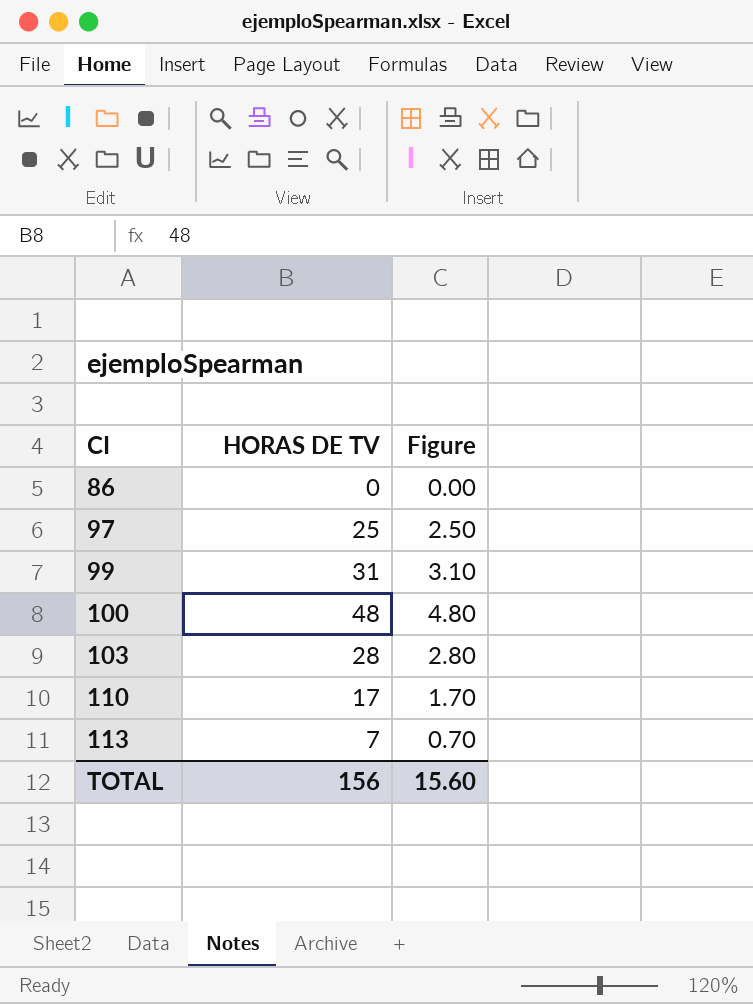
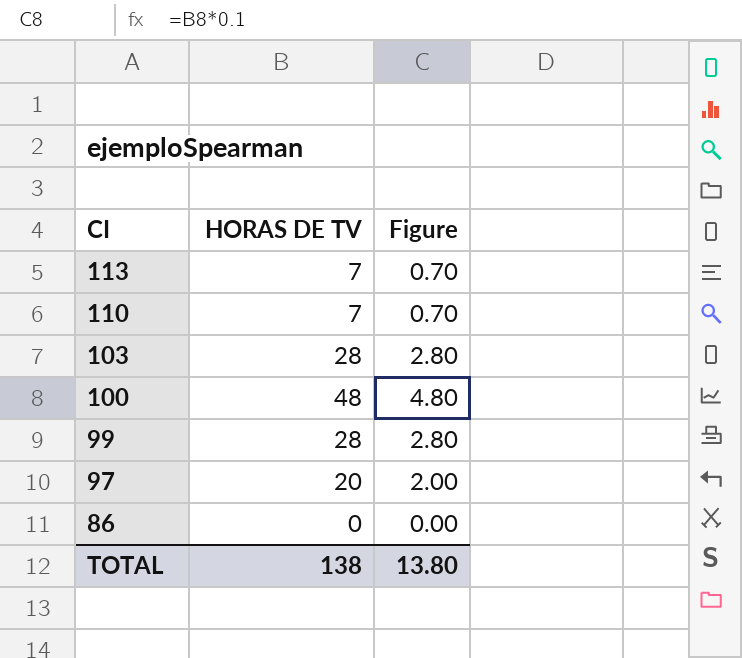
row order: CI ascending -> CI descending
110 | HORAS DE TV: 17 -> 7
110 | Figure: 1.70 -> 0.70
99 | HORAS DE TV: 31 -> 28
99 | Figure: 3.10 -> 2.80
97 | HORAS DE TV: 25 -> 20
97 | Figure: 2.50 -> 2.00
TOTAL | HORAS DE TV: 156 -> 138
TOTAL | Figure: 15.60 -> 13.80

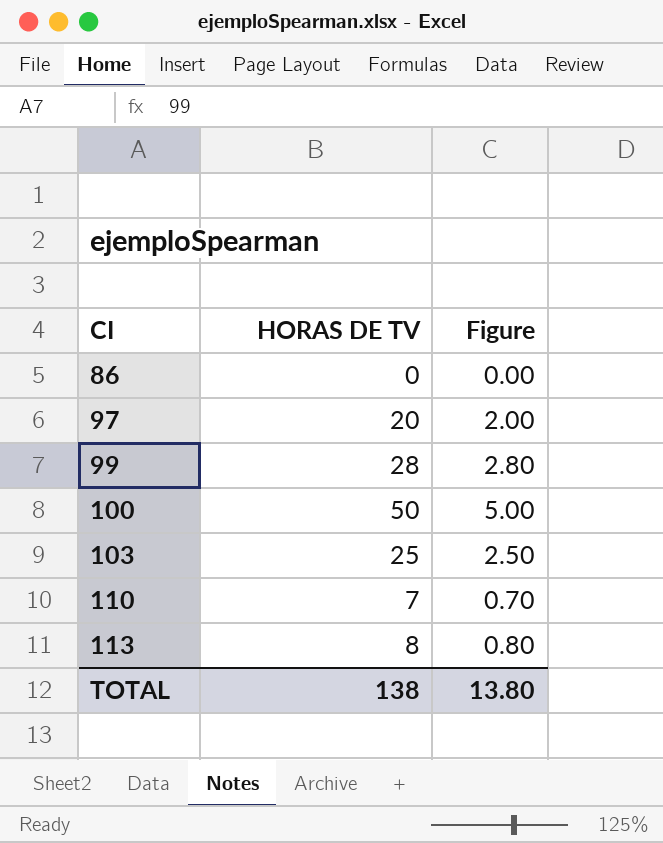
row order: CI descending -> CI ascending
100 | HORAS DE TV: 48 -> 50
100 | Figure: 4.80 -> 5.00
103 | HORAS DE TV: 28 -> 25
103 | Figure: 2.80 -> 2.50
113 | HORAS DE TV: 7 -> 8
113 | Figure: 0.70 -> 0.80

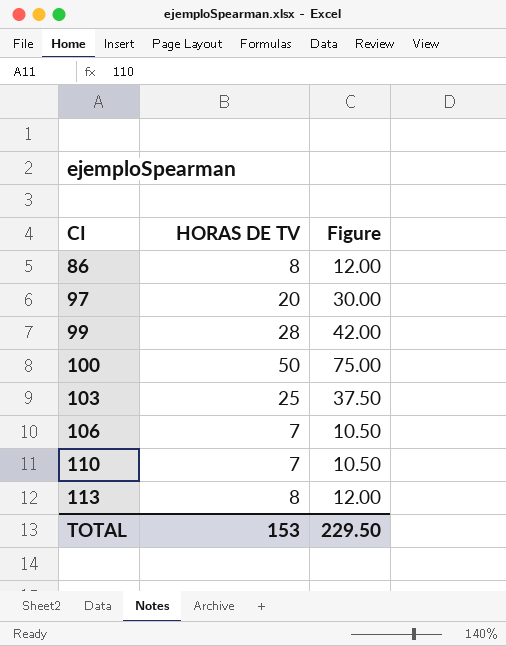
column Figure | formula: [HORAS DE TV] * 0.1 -> [HORAS DE TV] * 1.5
86 | HORAS DE TV: 0 -> 8
row 106: none -> 7 | 10.50
TOTAL | HORAS DE TV: 138 -> 153
TOTAL | Figure: 13.80 -> 229.50

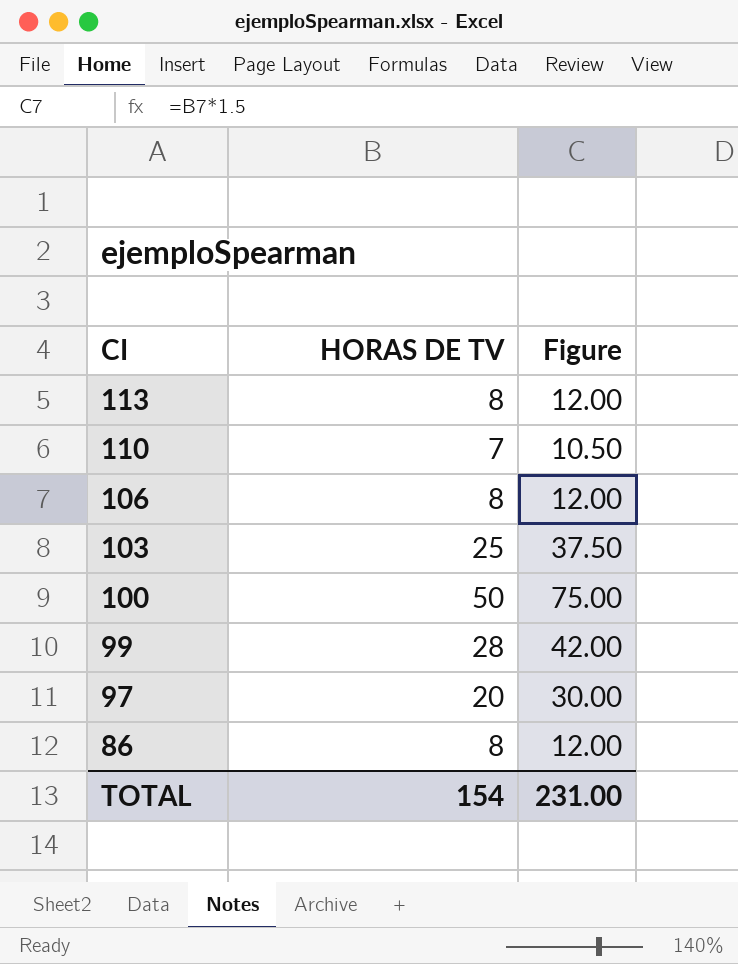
row order: CI ascending -> CI descending
106 | HORAS DE TV: 7 -> 8
106 | Figure: 10.50 -> 12.00
TOTAL | HORAS DE TV: 153 -> 154
TOTAL | Figure: 229.50 -> 231.00

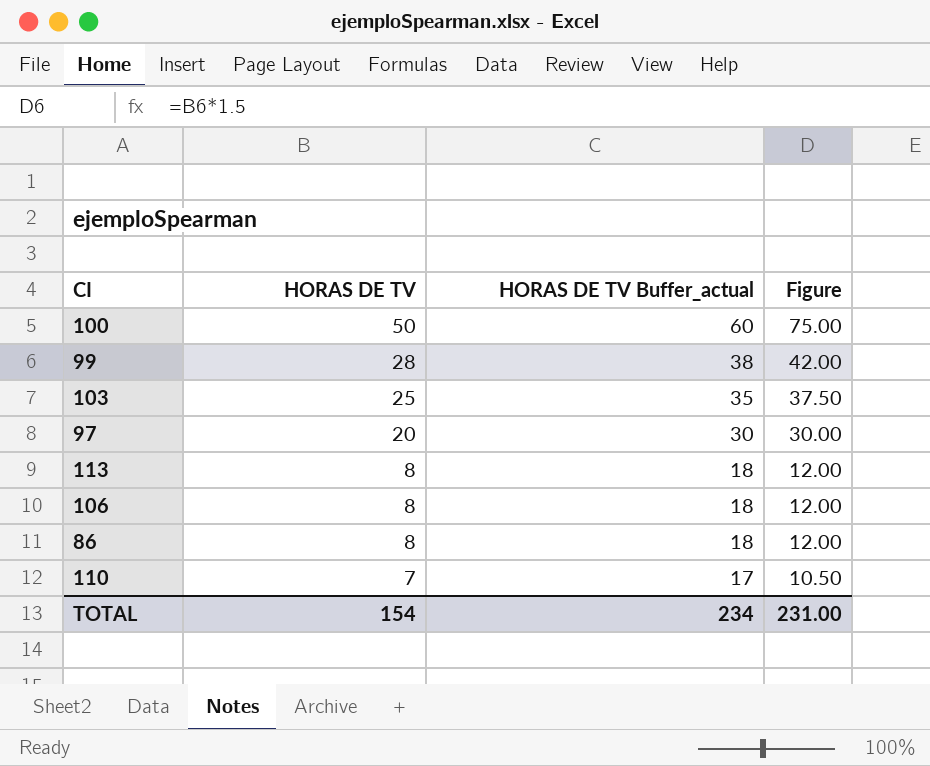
row order: CI descending -> HORAS DE TV descending
column HORAS DE TV Buffer_actual | formula: none -> [HORAS DE TV] + 10

